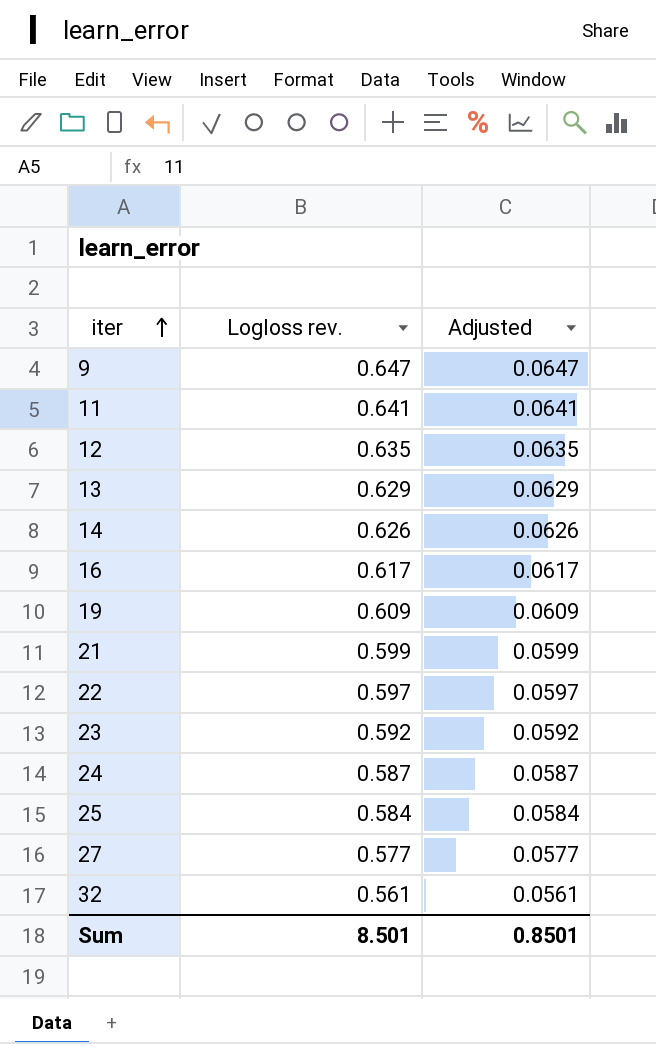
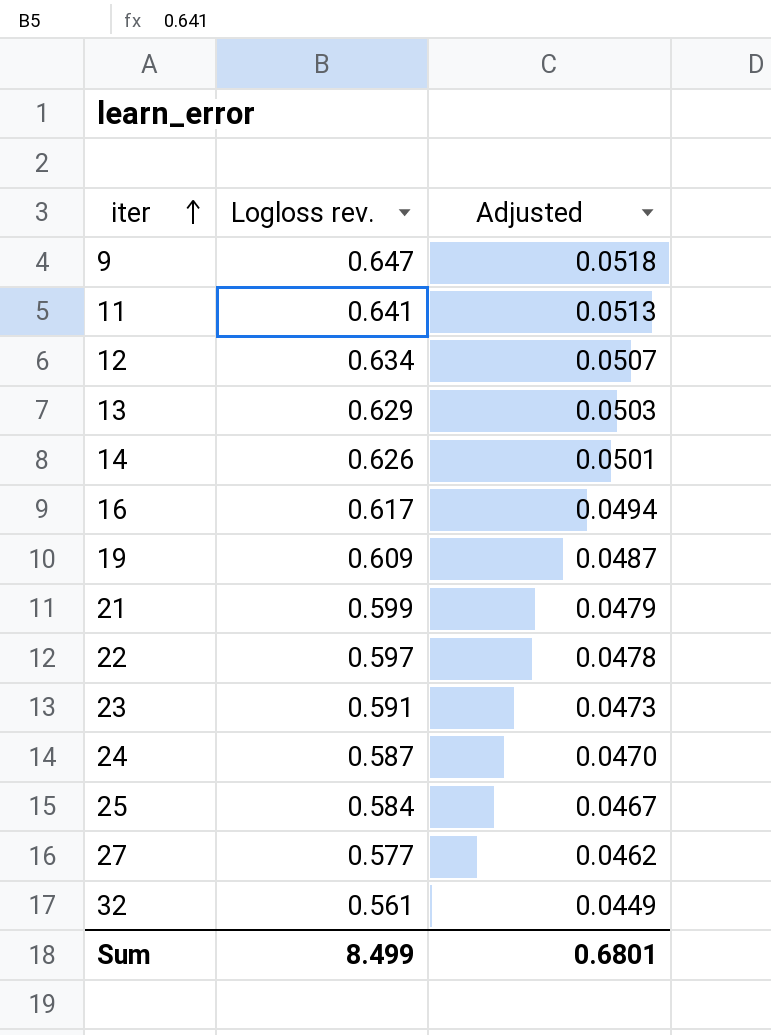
column Adjusted | formula: [Logloss rev.] * 0.1 -> [Logloss rev.] * 0.08
12 | Logloss rev.: 0.635 -> 0.634
23 | Logloss rev.: 0.592 -> 0.591
Sum | Logloss rev.: 8.501 -> 8.499
Sum | Adjusted: 0.8501 -> 0.6801

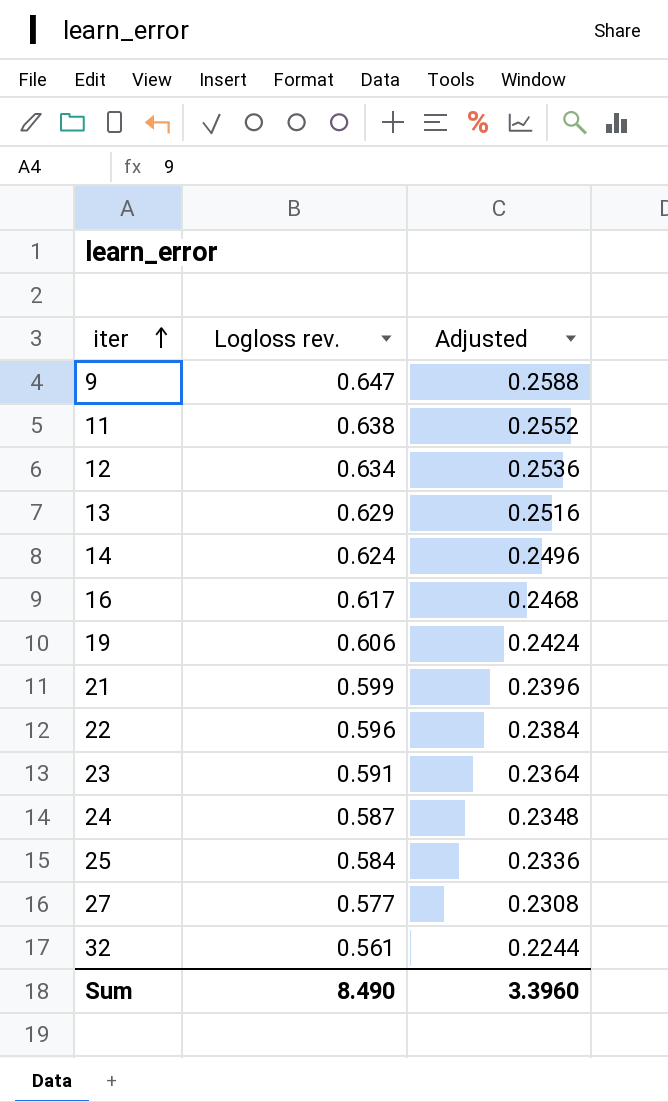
column Adjusted | formula: [Logloss rev.] * 0.08 -> [Logloss rev.] * 0.4
11 | Logloss rev.: 0.641 -> 0.638
14 | Logloss rev.: 0.626 -> 0.624
19 | Logloss rev.: 0.609 -> 0.606
22 | Logloss rev.: 0.597 -> 0.596
Sum | Logloss rev.: 8.499 -> 8.490
Sum | Adjusted: 0.6801 -> 3.3960

